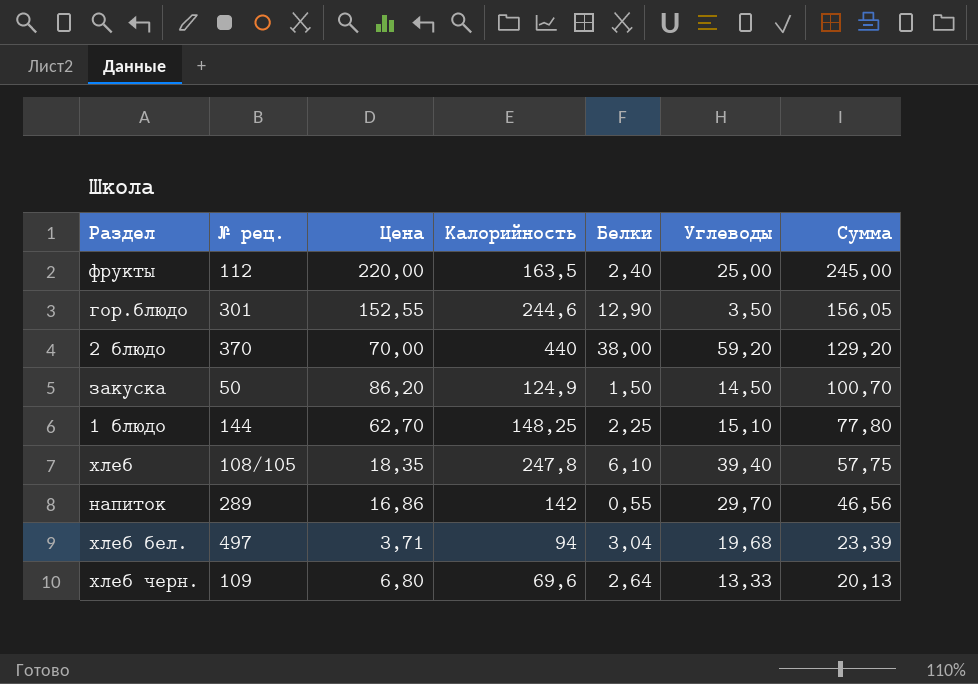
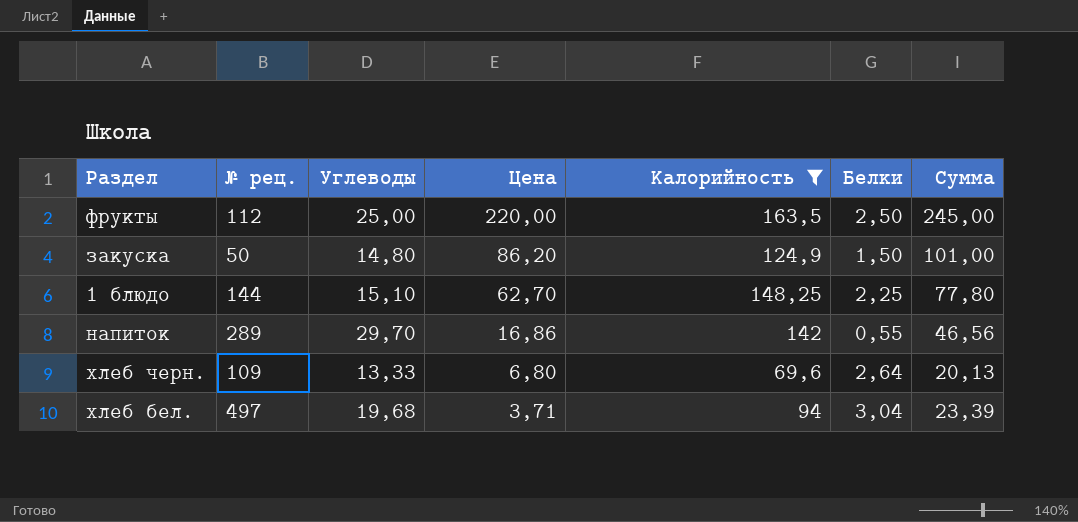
filter: none -> Калорийность <= 163,5
row order: Сумма descending -> Цена descending
column Углеводы | position: 6 -> 3
фрукты | Белки: 2,40 -> 2,50
закуска | Углеводы: 14,50 -> 14,80
закуска | Сумма: 100,70 -> 101,00

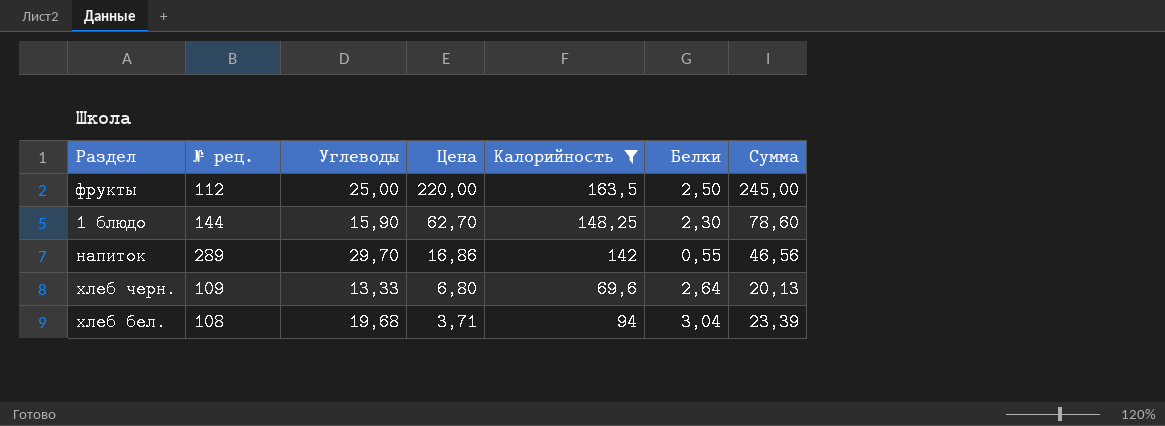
row закуска: 50 | 14,80 | 86,20 | 124,9 | 1,50 | 101,00 -> none
1 блюдо | Углеводы: 15,10 -> 15,90
1 блюдо | Белки: 2,25 -> 2,30
1 блюдо | Сумма: 77,80 -> 78,60
хлеб бел. | № рец.: 497 -> 108

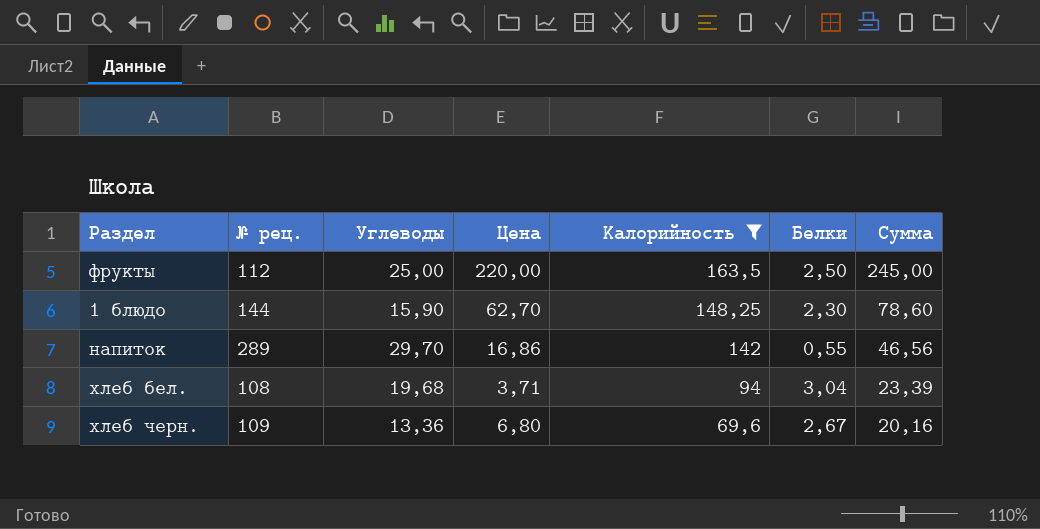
row order: Цена descending -> Калорийность descending
хлеб черн. | Углеводы: 13,33 -> 13,36
хлеб черн. | Белки: 2,64 -> 2,67
хлеб черн. | Сумма: 20,13 -> 20,16

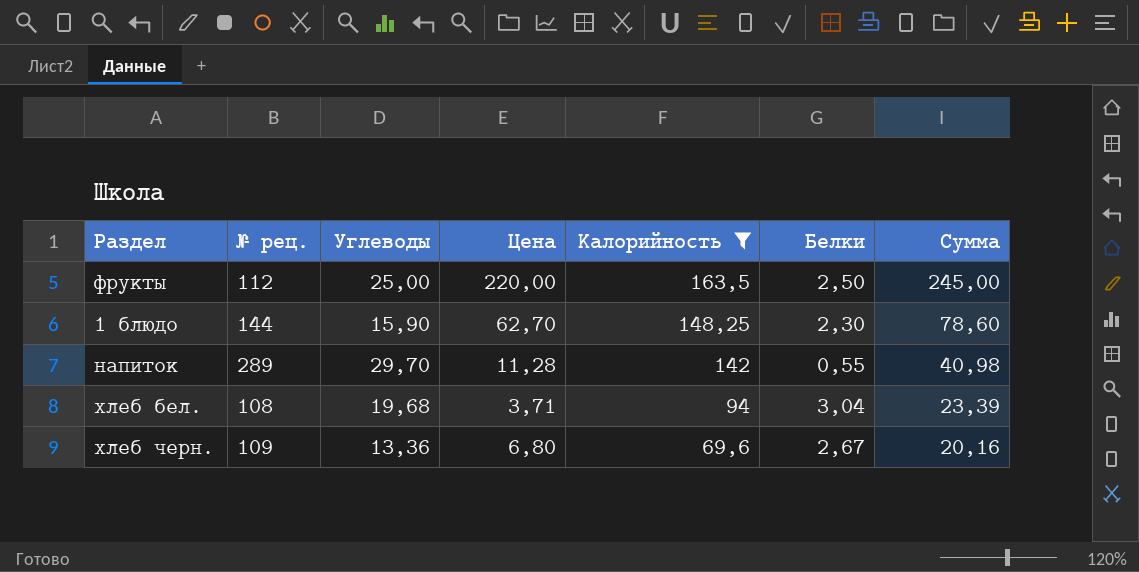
напиток | Цена: 16,86 -> 11,28
напиток | Сумма: 46,56 -> 40,98

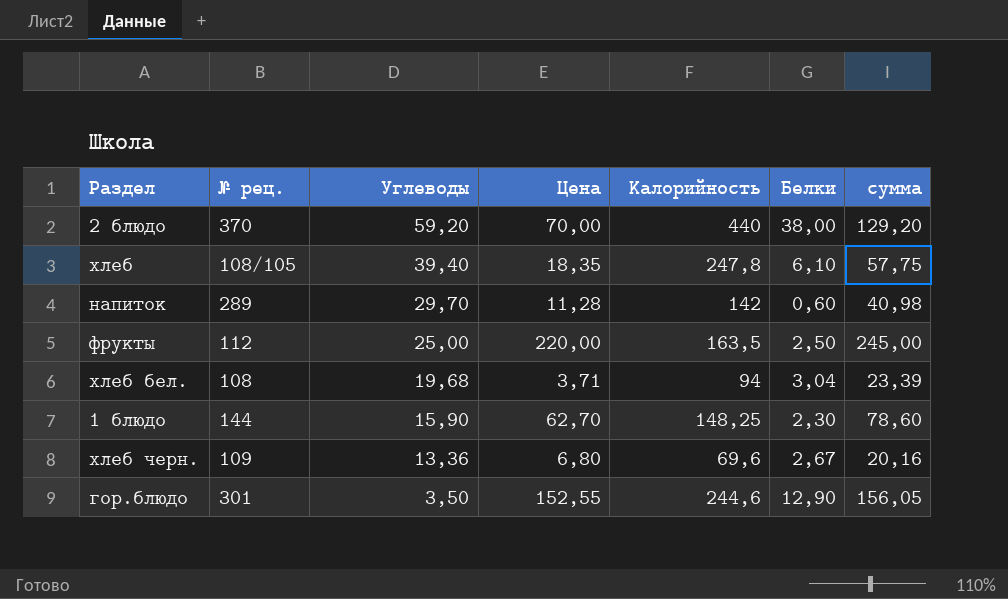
filter: Калорийность <= 163,5 -> none
row order: Калорийность descending -> Углеводы descending
column name: Сумма -> сумма
напиток | Белки: 0,55 -> 0,60

